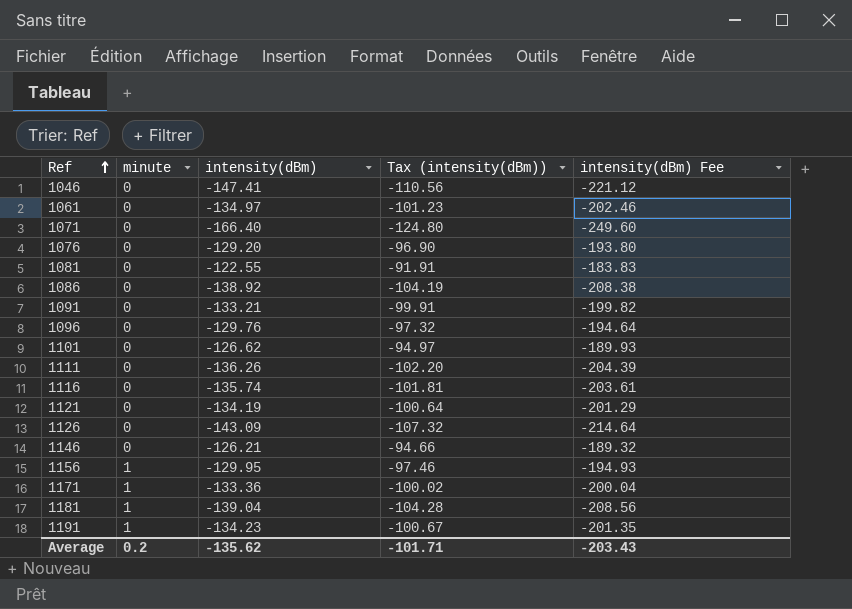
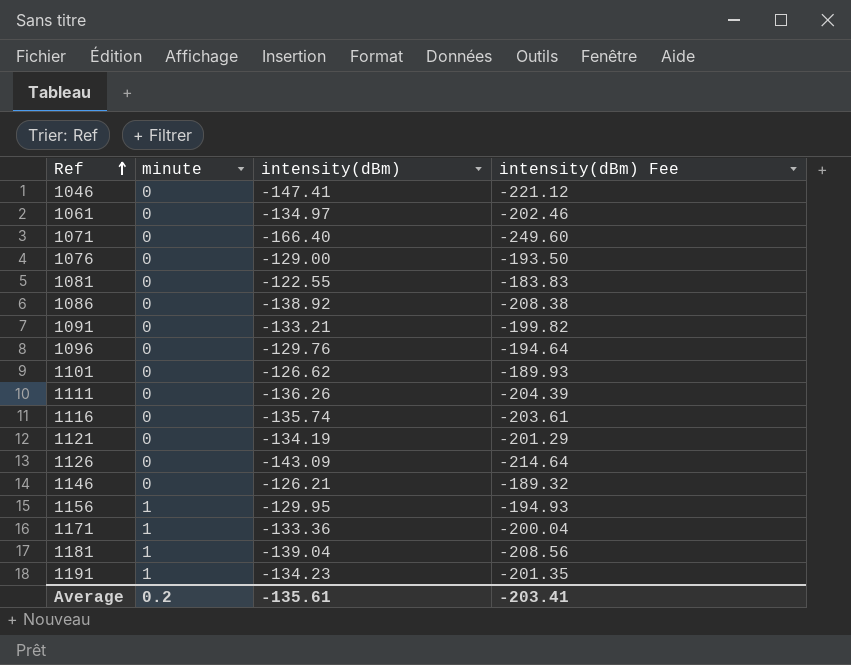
column Tax (intensity(dBm)) | formula: [intensity(dBm)] * 0.75 -> none
1076 | intensity(dBm): -129.20 -> -129.00
1076 | intensity(dBm) Fee: -193.80 -> -193.50
Average | intensity(dBm): -135.62 -> -135.61
Average | intensity(dBm) Fee: -203.43 -> -203.41

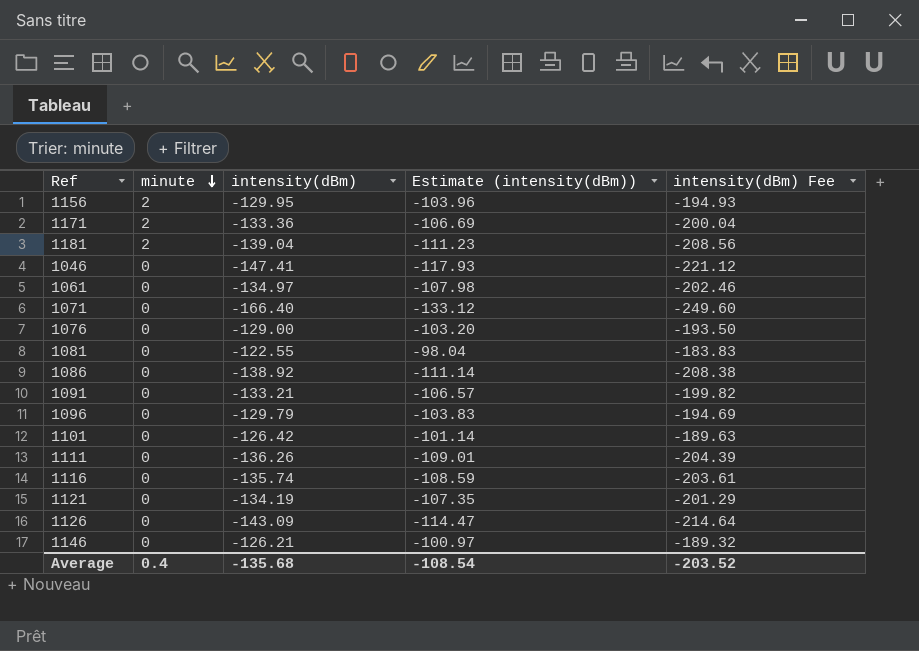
row order: Ref ascending -> minute descending
column Estimate (intensity(dBm)) | formula: none -> [intensity(dBm)] * 0.8
row 1191: 1 | -134.23 | -201.35 -> none
1156 | minute: 1 -> 2
1171 | minute: 1 -> 2
1181 | minute: 1 -> 2
1096 | intensity(dBm): -129.76 -> -129.79
1096 | intensity(dBm) Fee: -194.64 -> -194.69
1101 | intensity(dBm): -126.62 -> -126.42
1101 | intensity(dBm) Fee: -189.93 -> -189.63
Average | minute: 0.2 -> 0.4
Average | intensity(dBm): -135.61 -> -135.68
Average | intensity(dBm) Fee: -203.41 -> -203.52

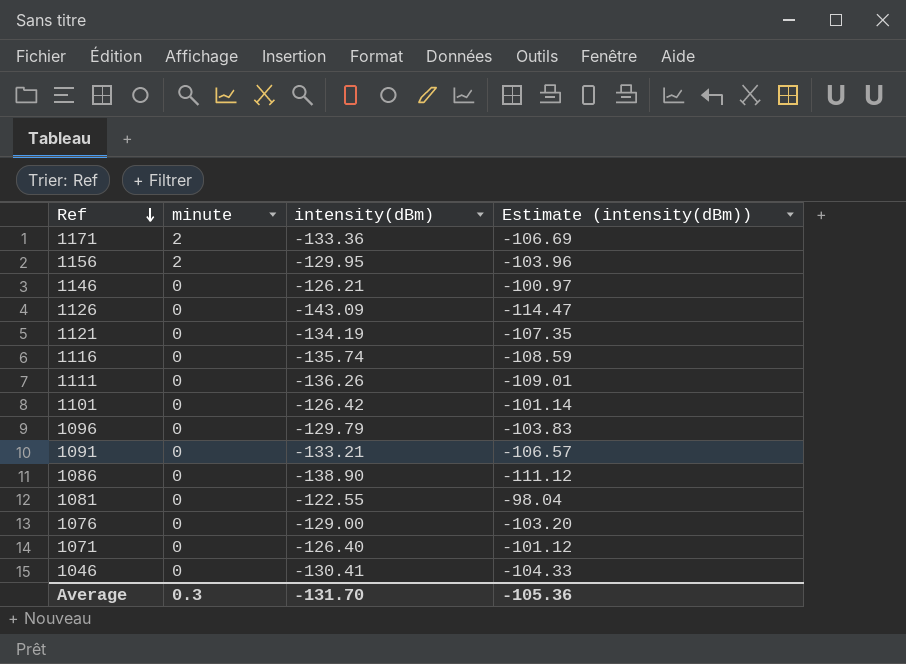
row order: minute descending -> Ref descending
column intensity(dBm) Fee | formula: [intensity(dBm)] * 1.5 -> none
row 1181: 2 | -139.04 | -111.23 | -208.56 -> none
row 1061: 0 | -134.97 | -107.98 | -202.46 -> none
1086 | intensity(dBm): -138.92 -> -138.90
1086 | Estimate (intensity(dBm)): -111.14 -> -111.12
1071 | intensity(dBm): -166.40 -> -126.40
1071 | Estimate (intensity(dBm)): -133.12 -> -101.12
1046 | intensity(dBm): -147.41 -> -130.41
1046 | Estimate (intensity(dBm)): -117.93 -> -104.33
Average | minute: 0.4 -> 0.3
Average | intensity(dBm): -135.68 -> -131.70
Average | Estimate (intensity(dBm)): -108.54 -> -105.36

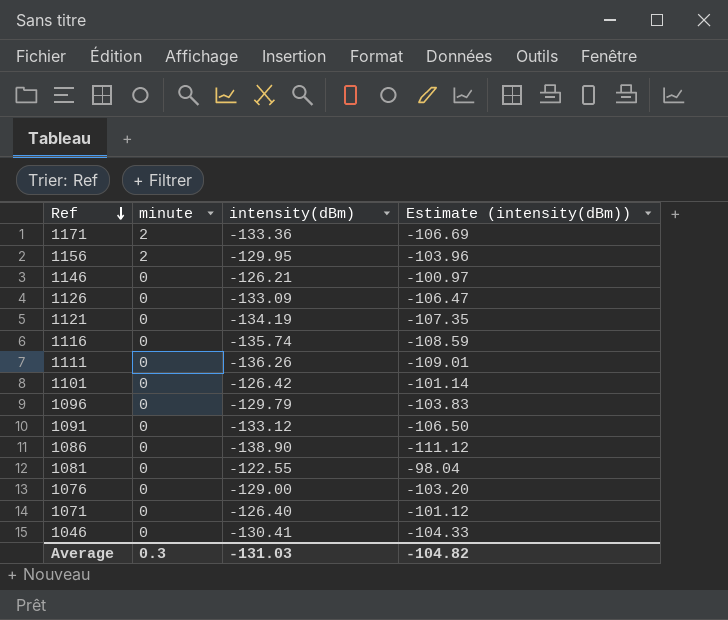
1126 | intensity(dBm): -143.09 -> -133.09
1126 | Estimate (intensity(dBm)): -114.47 -> -106.47
1091 | intensity(dBm): -133.21 -> -133.12
1091 | Estimate (intensity(dBm)): -106.57 -> -106.50
Average | intensity(dBm): -131.70 -> -131.03
Average | Estimate (intensity(dBm)): -105.36 -> -104.82

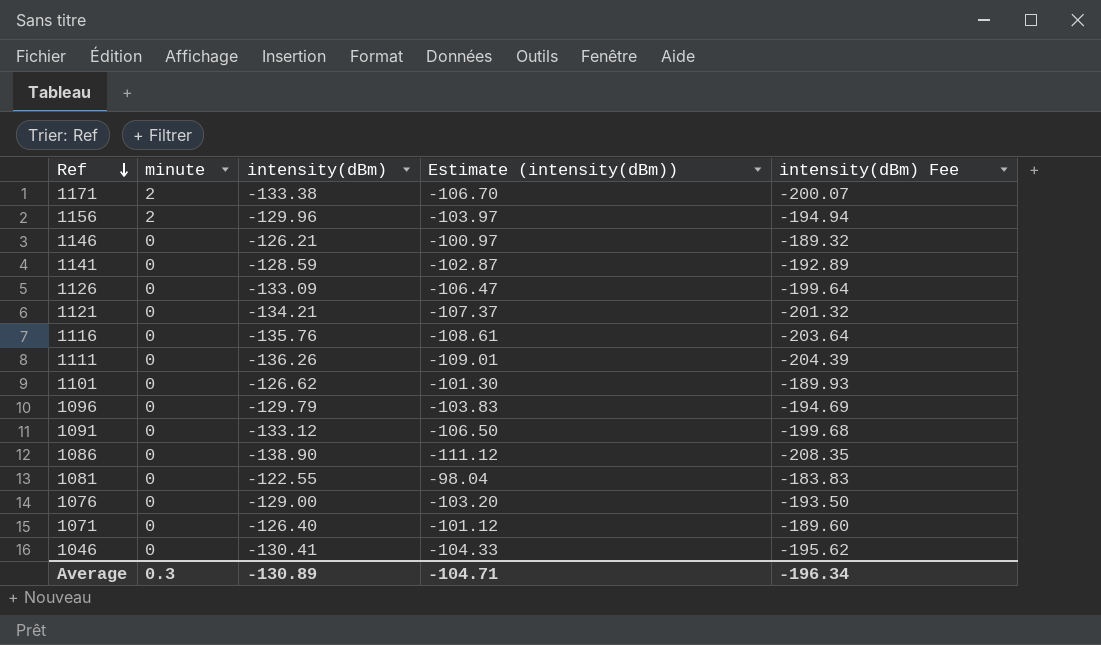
column intensity(dBm) Fee | formula: none -> [intensity(dBm)] * 1.5
1171 | intensity(dBm): -133.36 -> -133.38
1171 | Estimate (intensity(dBm)): -106.69 -> -106.70
1156 | intensity(dBm): -129.95 -> -129.96
1156 | Estimate (intensity(dBm)): -103.96 -> -103.97
row 1141: none -> 0 | -128.59 | -102.87 | -192.89
1121 | intensity(dBm): -134.19 -> -134.21
1121 | Estimate (intensity(dBm)): -107.35 -> -107.37
1116 | intensity(dBm): -135.74 -> -135.76
1116 | Estimate (intensity(dBm)): -108.59 -> -108.61
1101 | intensity(dBm): -126.42 -> -126.62
1101 | Estimate (intensity(dBm)): -101.14 -> -101.30
Average | intensity(dBm): -131.03 -> -130.89
Average | Estimate (intensity(dBm)): -104.82 -> -104.71

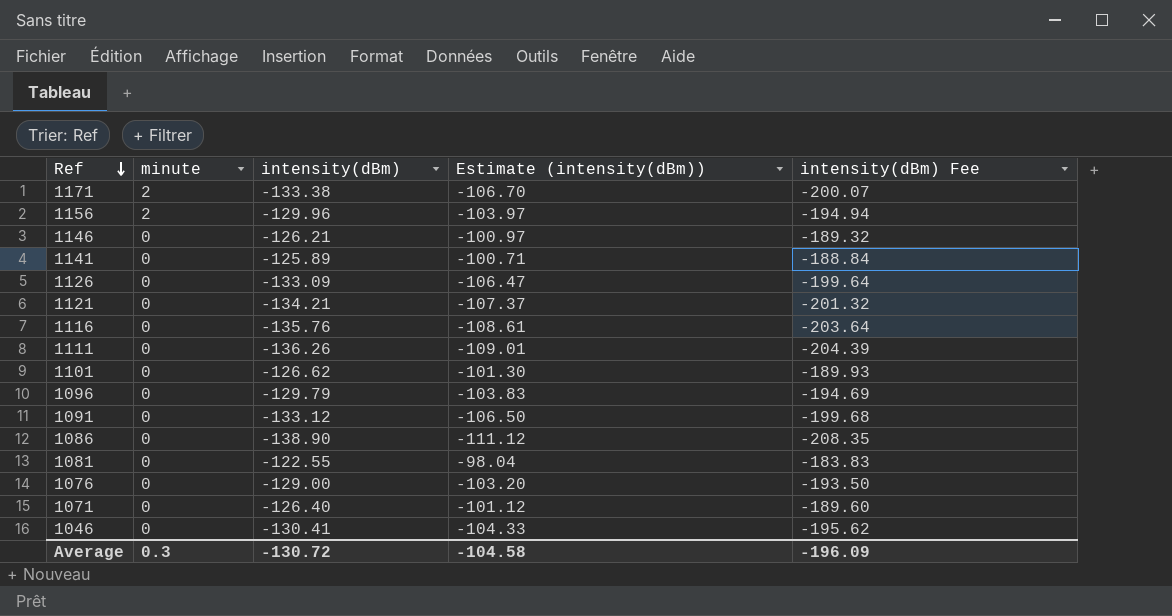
1141 | intensity(dBm): -128.59 -> -125.89
1141 | Estimate (intensity(dBm)): -102.87 -> -100.71
1141 | intensity(dBm) Fee: -192.89 -> -188.84
Average | intensity(dBm): -130.89 -> -130.72
Average | Estimate (intensity(dBm)): -104.71 -> -104.58
Average | intensity(dBm) Fee: -196.34 -> -196.09

